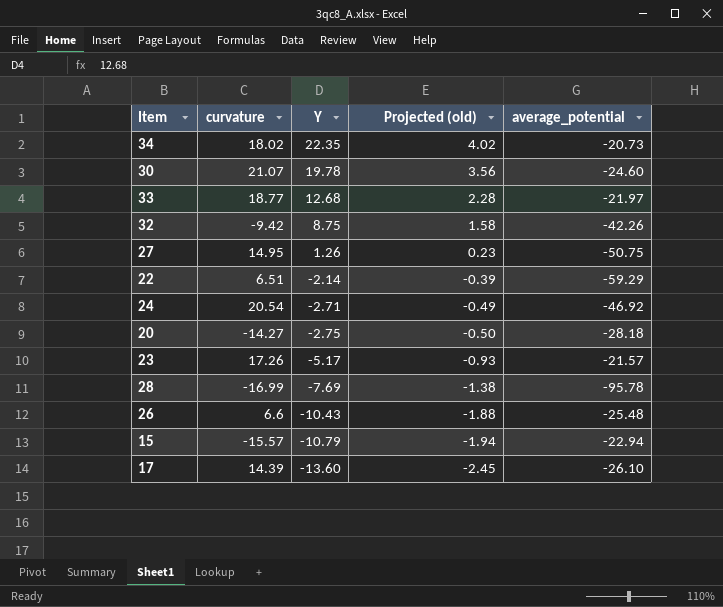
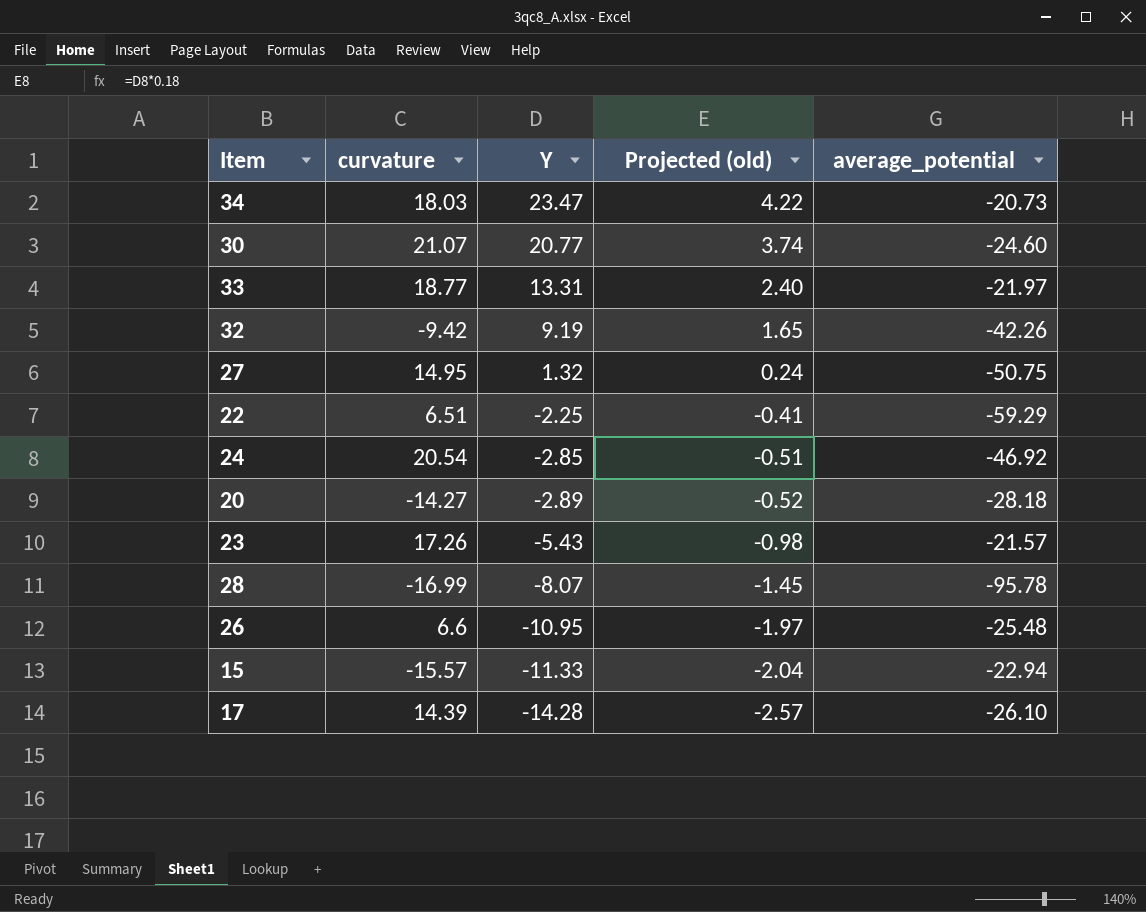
34 | curvature: 18.02 -> 18.03
34 | Y: 22.35 -> 23.47
34 | Projected (old): 4.02 -> 4.22
30 | Y: 19.78 -> 20.77
30 | Projected (old): 3.56 -> 3.74
33 | Y: 12.68 -> 13.31
33 | Projected (old): 2.28 -> 2.40
32 | Y: 8.75 -> 9.19
32 | Projected (old): 1.58 -> 1.65
27 | Y: 1.26 -> 1.32
27 | Projected (old): 0.23 -> 0.24
22 | Y: -2.14 -> -2.25
22 | Projected (old): -0.39 -> -0.41
24 | Y: -2.71 -> -2.85
24 | Projected (old): -0.49 -> -0.51
20 | Y: -2.75 -> -2.89
20 | Projected (old): -0.50 -> -0.52
23 | Y: -5.17 -> -5.43
23 | Projected (old): -0.93 -> -0.98
28 | Y: -7.69 -> -8.07
28 | Projected (old): -1.38 -> -1.45
26 | Y: -10.43 -> -10.95
26 | Projected (old): -1.88 -> -1.97
15 | Y: -10.79 -> -11.33
15 | Projected (old): -1.94 -> -2.04
17 | Y: -13.60 -> -14.28
17 | Projected (old): -2.45 -> -2.57

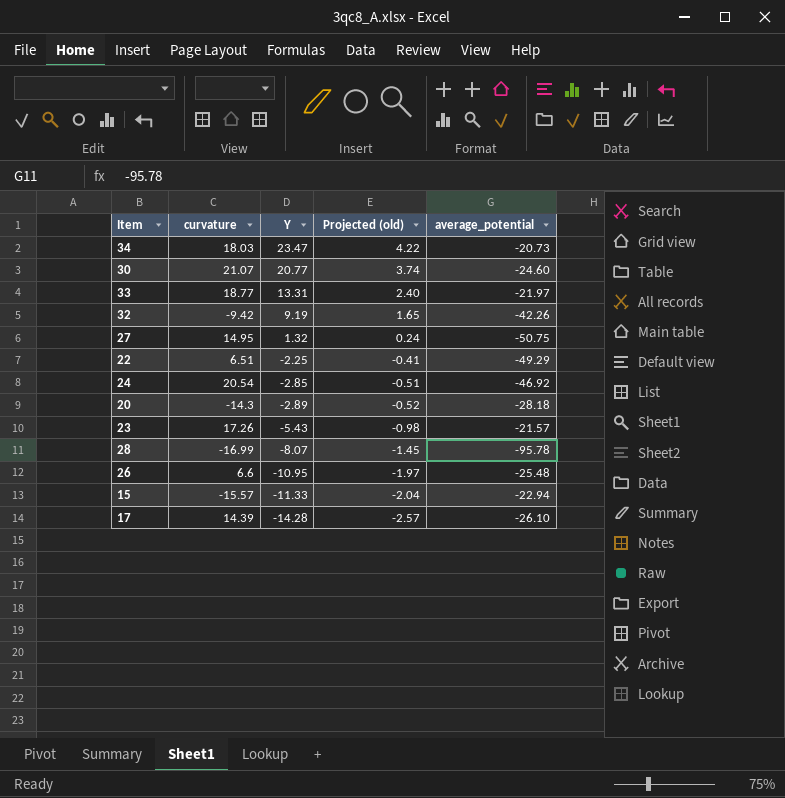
22 | average_potential: -59.29 -> -49.29
20 | curvature: -14.27 -> -14.3

